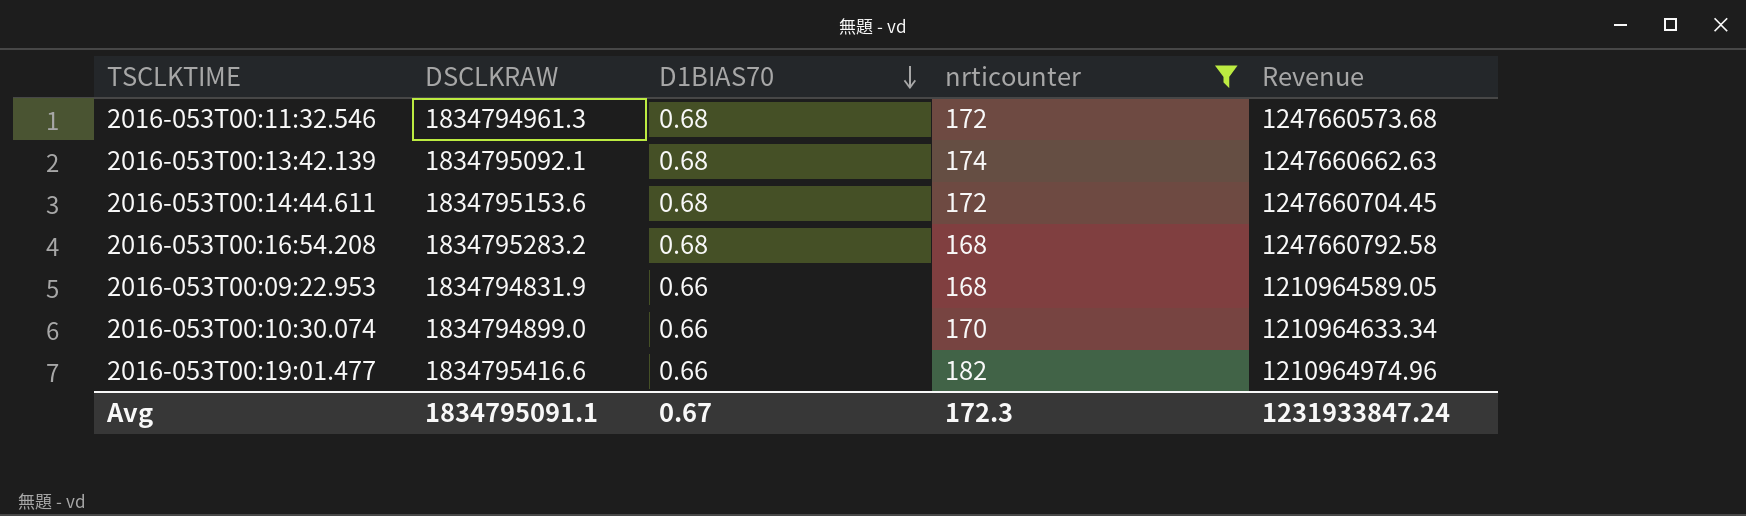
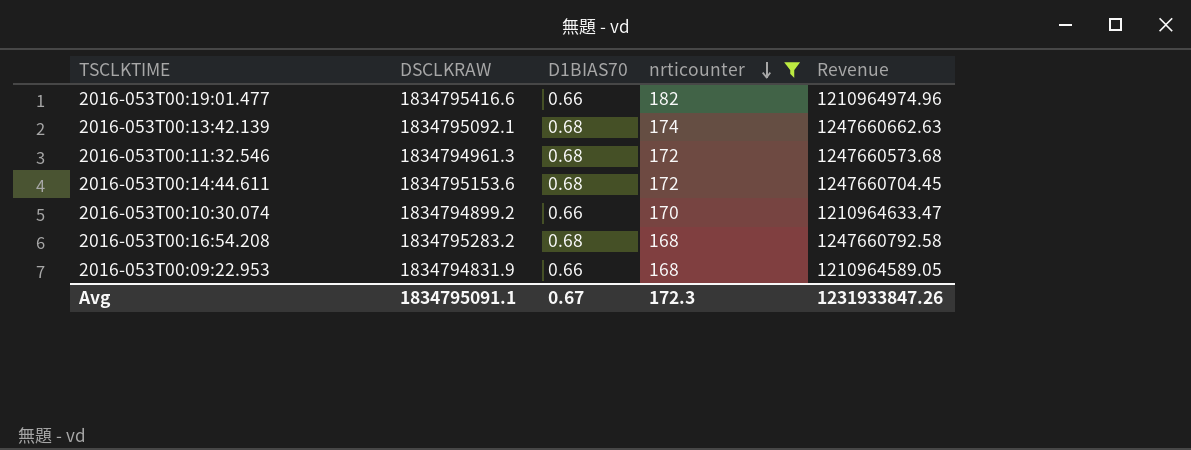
row order: D1BIAS70 descending -> nrticounter descending
2016-053T00:10:30.074 | DSCLKRAW: 1834794899.0 -> 1834794899.2
2016-053T00:10:30.074 | Revenue: 1210964633.34 -> 1210964633.47
Avg | Revenue: 1231933847.24 -> 1231933847.26

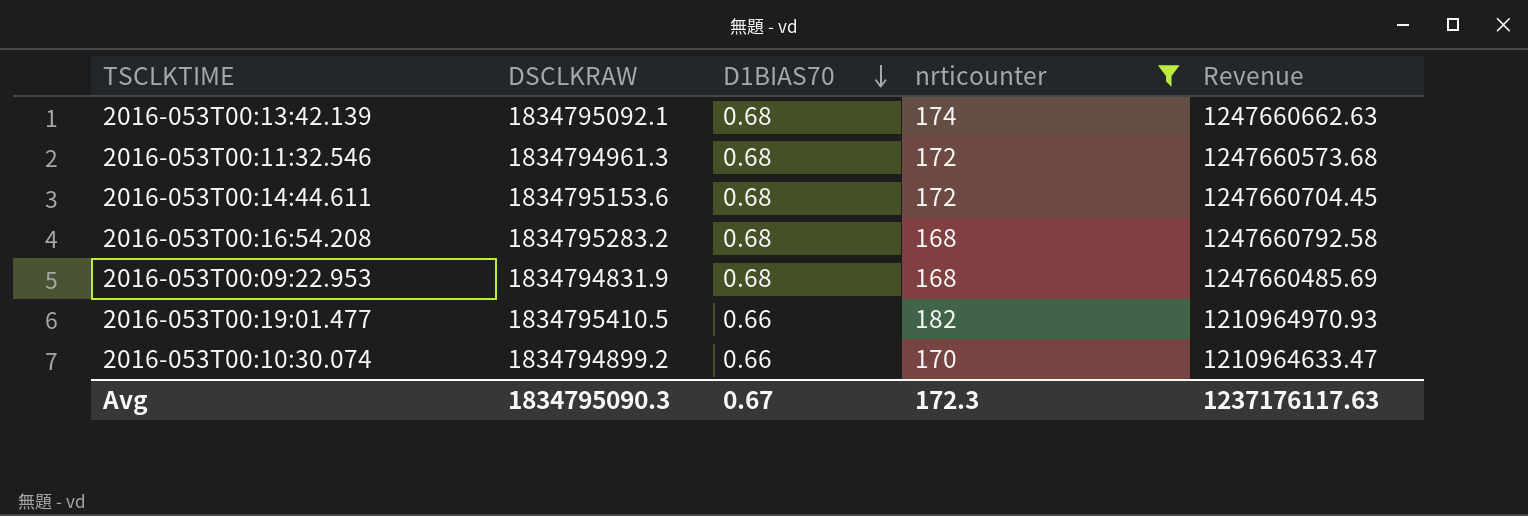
row order: nrticounter descending -> D1BIAS70 descending
2016-053T00:09:22.953 | D1BIAS70: 0.66 -> 0.68
2016-053T00:09:22.953 | Revenue: 1210964589.05 -> 1247660485.69
2016-053T00:19:01.477 | DSCLKRAW: 1834795416.6 -> 1834795410.5
2016-053T00:19:01.477 | Revenue: 1210964974.96 -> 1210964970.93
Avg | DSCLKRAW: 1834795091.1 -> 1834795090.3
Avg | Revenue: 1231933847.26 -> 1237176117.63

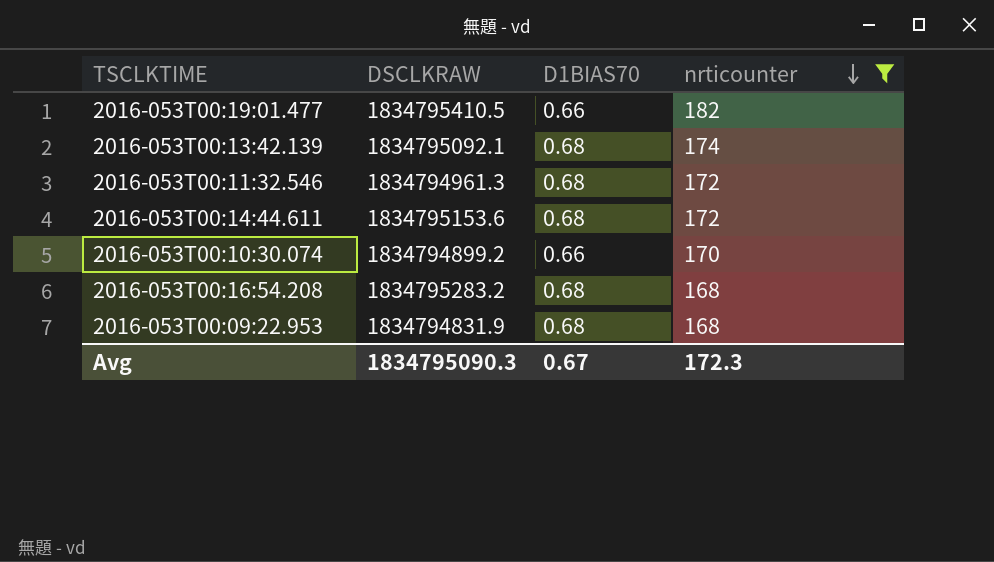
row order: D1BIAS70 descending -> nrticounter descending
column Revenue | formula: [DSCLKRAW] * [D1BIAS70] -> none

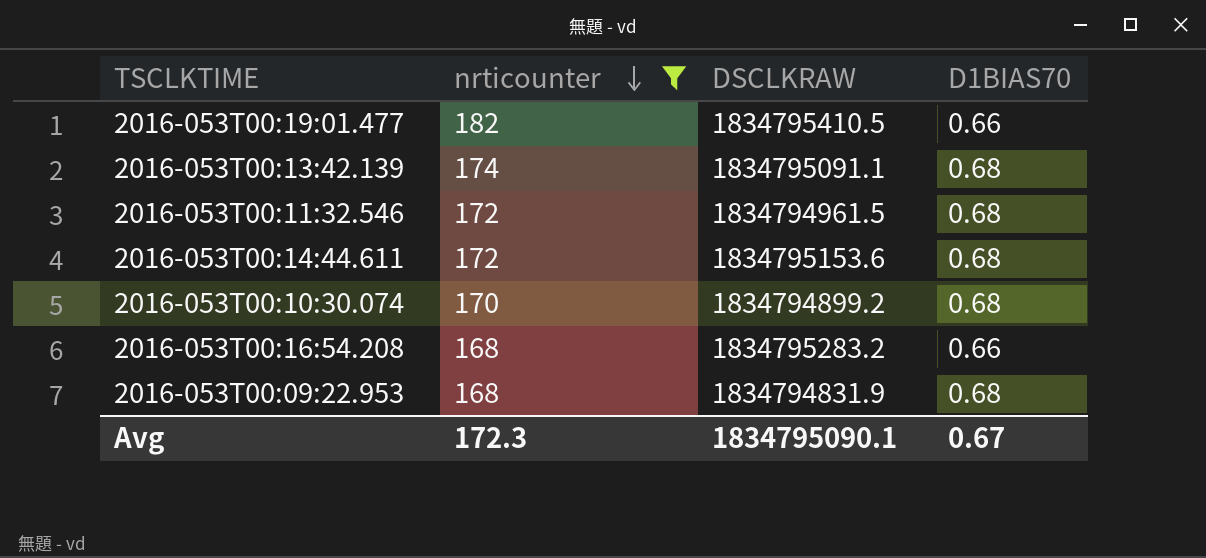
column nrticounter | position: 4 -> 2
2016-053T00:13:42.139 | DSCLKRAW: 1834795092.1 -> 1834795091.1
2016-053T00:11:32.546 | DSCLKRAW: 1834794961.3 -> 1834794961.5
2016-053T00:10:30.074 | D1BIAS70: 0.66 -> 0.68
2016-053T00:16:54.208 | D1BIAS70: 0.68 -> 0.66
Avg | DSCLKRAW: 1834795090.3 -> 1834795090.1

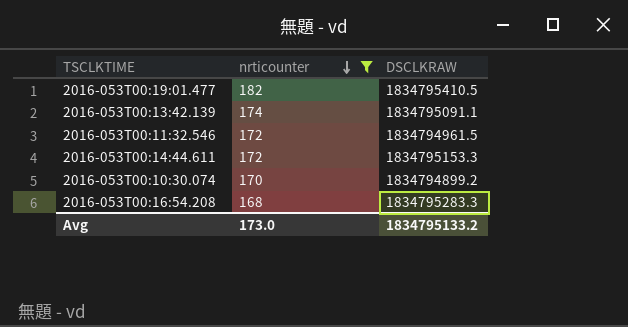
column D1BIAS70 | position: 4 -> none
row 2016-053T00:09:22.953: 168 | 1834794831.9 | 0.68 -> none
2016-053T00:14:44.611 | DSCLKRAW: 1834795153.6 -> 1834795153.3
2016-053T00:16:54.208 | DSCLKRAW: 1834795283.2 -> 1834795283.3
Avg | nrticounter: 172.3 -> 173.0
Avg | DSCLKRAW: 1834795090.1 -> 1834795133.2

